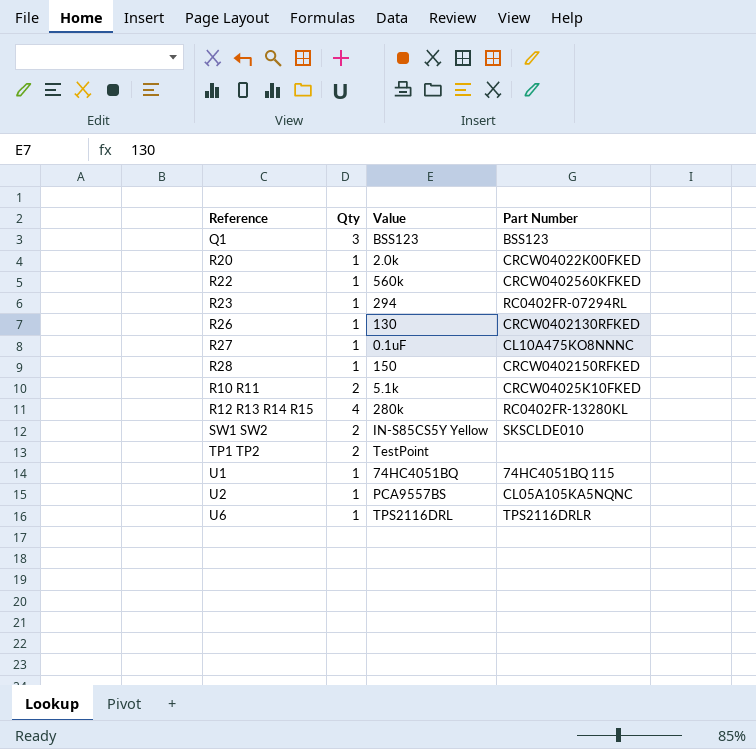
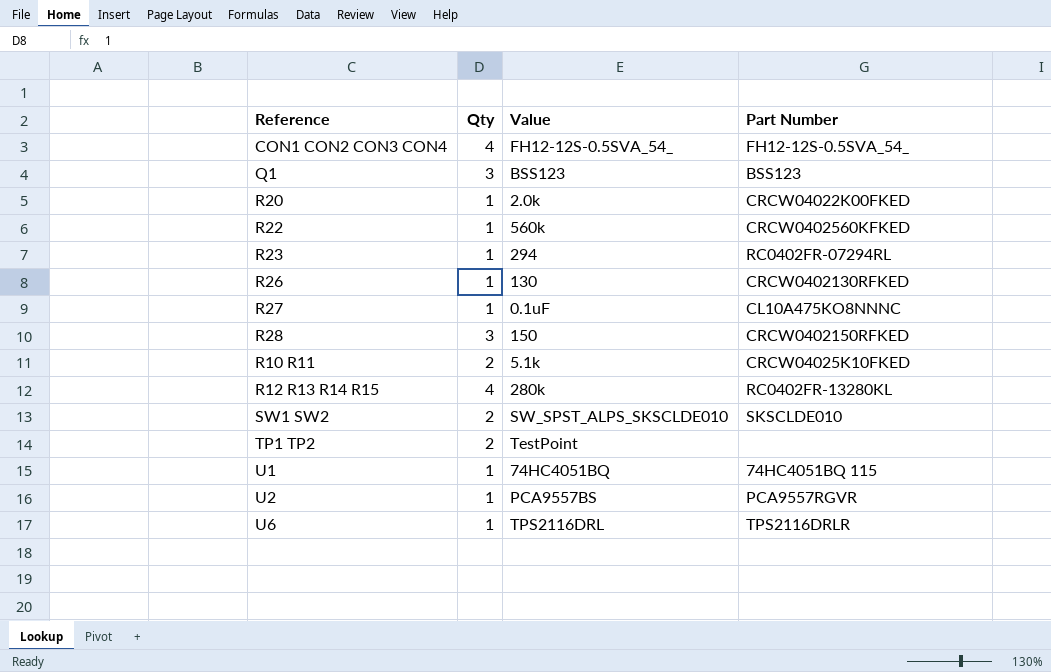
row CON1 CON2 CON3 CON4: none -> 4 | FH12-12S-0.5SVA_54_ | FH12-12S-0.5SVA_54_
R28 | Qty: 1 -> 3
SW1 SW2 | Value: IN-S85CS5Y Yellow -> SW_SPST_ALPS_SKSCLDE010
U2 | Part Number: CL05A105KA5NQNC -> PCA9557RGVR

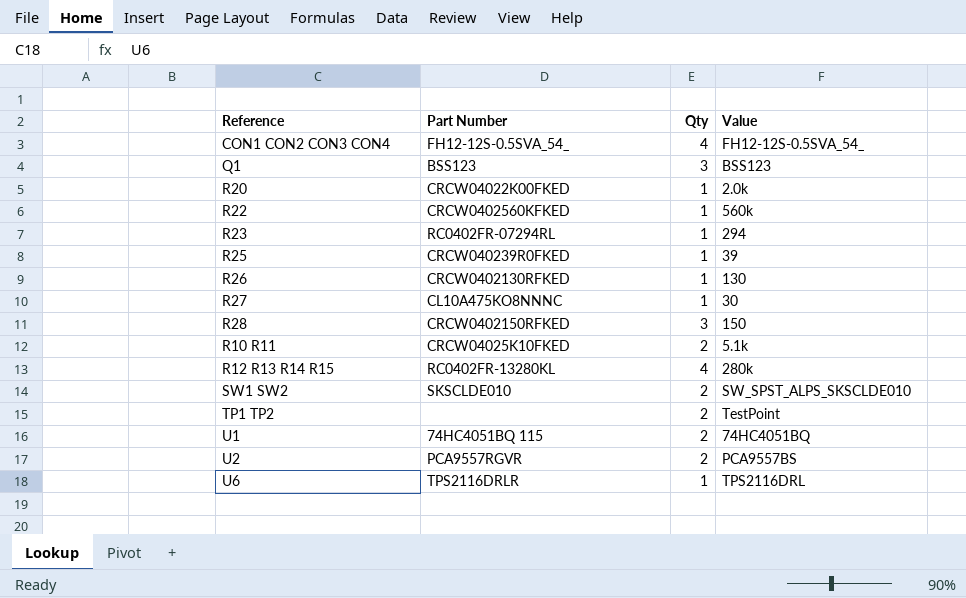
column Part Number | position: 4 -> 2
row R25: none -> CRCW040239R0FKED | 1 | 39
R27 | Value: 0.1uF -> 30
U1 | Qty: 1 -> 2
U2 | Qty: 1 -> 2

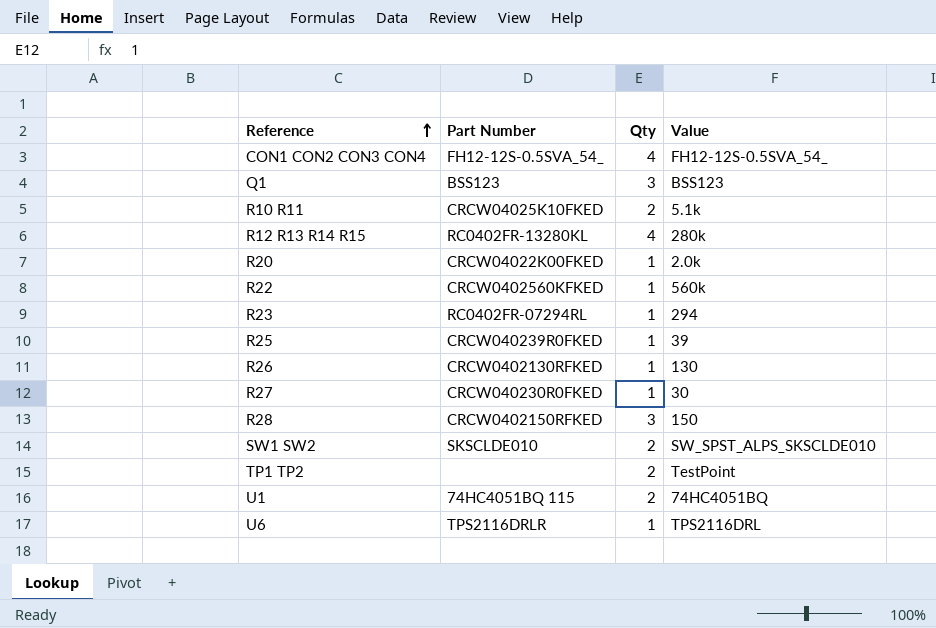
row order: none -> Reference ascending
row U2: PCA9557RGVR | 2 | PCA9557BS -> none
R27 | Part Number: CL10A475KO8NNNC -> CRCW040230R0FKED

